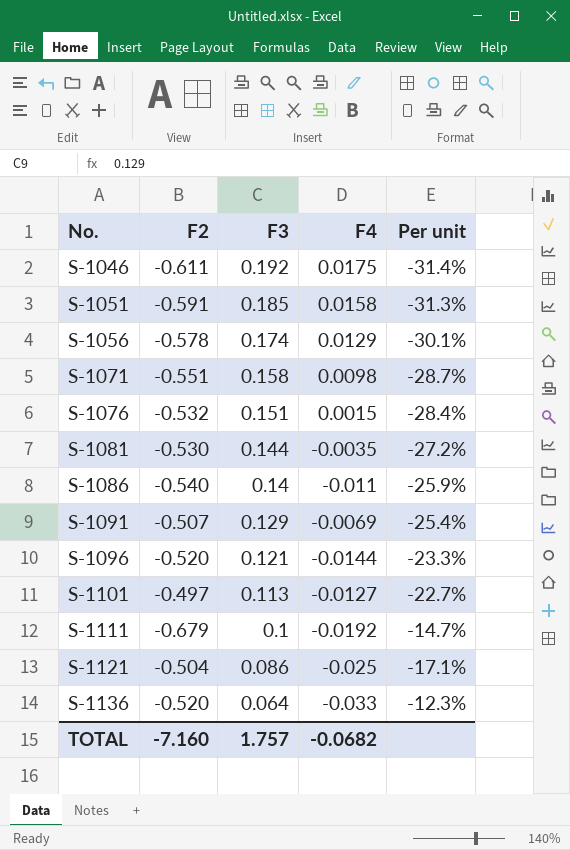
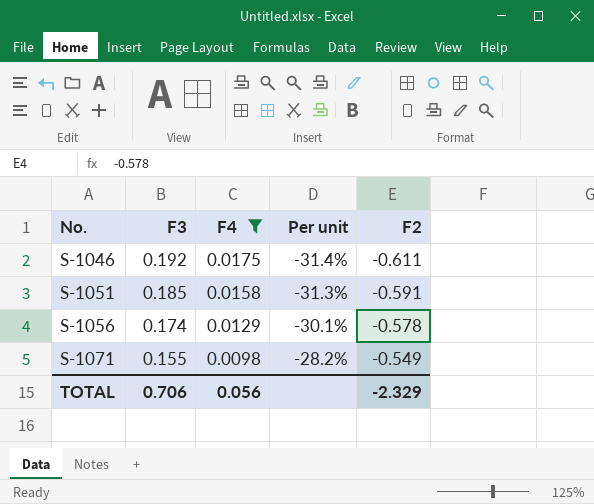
filter: none -> F4 >= 0.0098
column F2 | position: 2 -> 5
S-1071 | F3: 0.158 -> 0.155
S-1071 | Per unit: -28.7% -> -28.2%
S-1071 | F2: -0.551 -> -0.549
TOTAL | F3: 1.757 -> 0.706
TOTAL | F4: -0.0682 -> 0.056
TOTAL | F2: -7.160 -> -2.329

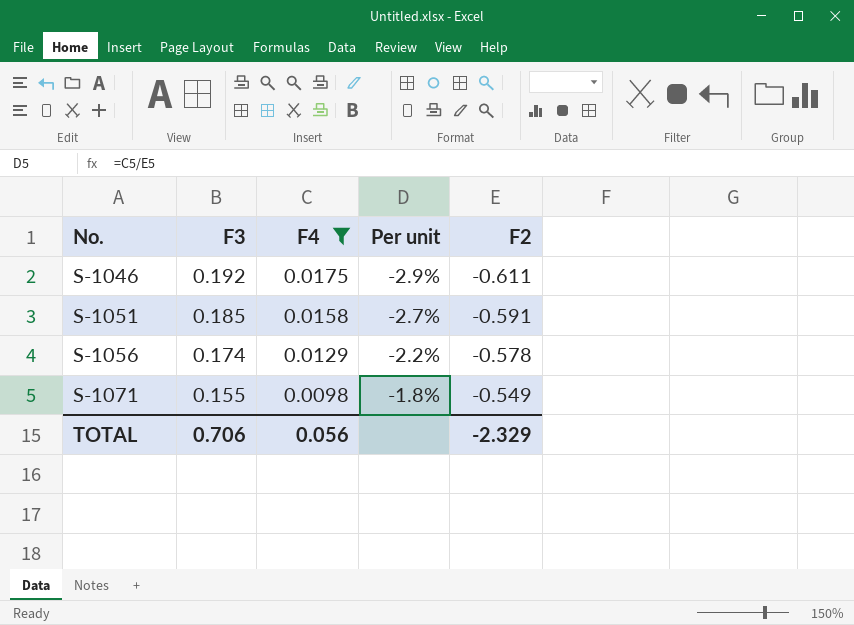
column Per unit | formula: [F3] / [F2] -> [F4] / [F2]

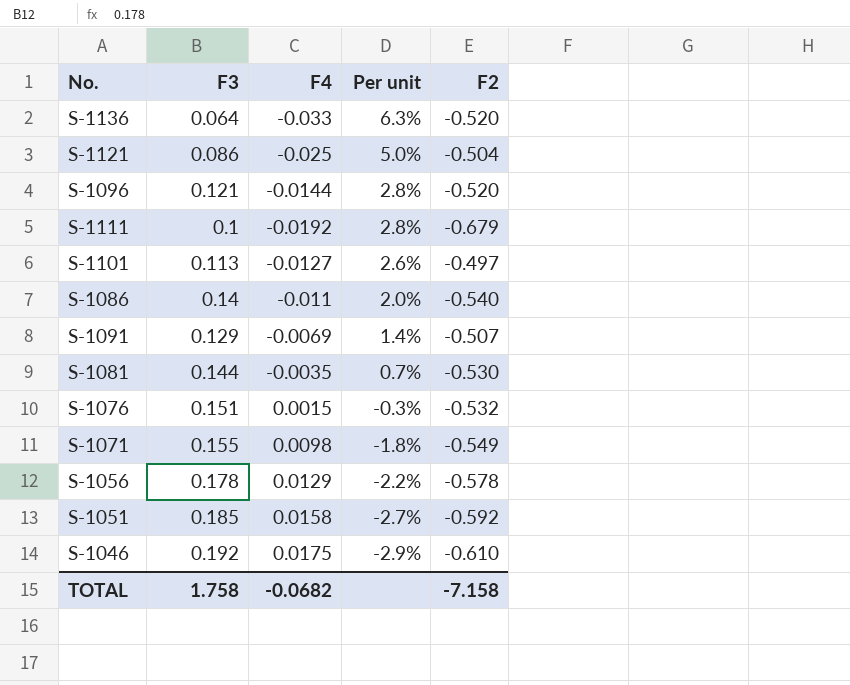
filter: F4 >= 0.0098 -> none
row order: No. ascending -> Per unit descending
S-1056 | F3: 0.174 -> 0.178
S-1051 | F2: -0.591 -> -0.592
S-1046 | F2: -0.611 -> -0.610
TOTAL | F3: 0.706 -> 1.758
TOTAL | F4: 0.056 -> -0.0682
TOTAL | F2: -2.329 -> -7.158

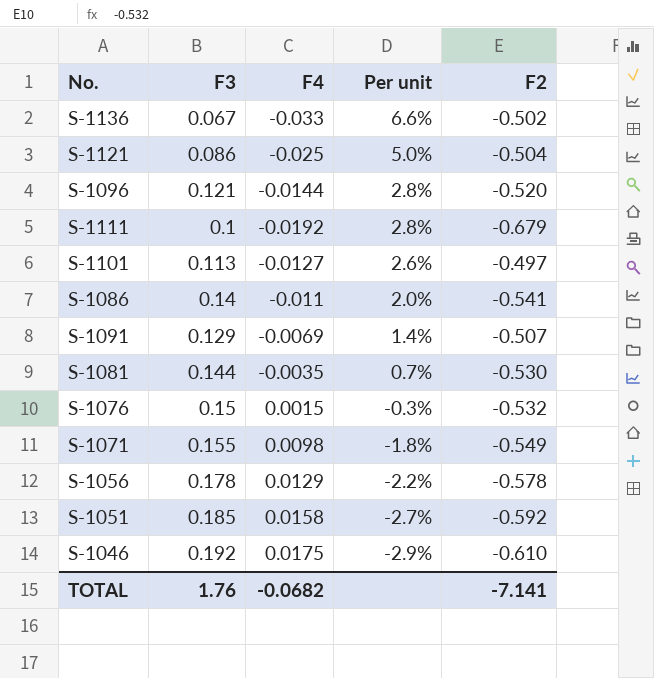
S-1136 | F3: 0.064 -> 0.067
S-1136 | Per unit: 6.3% -> 6.6%
S-1136 | F2: -0.520 -> -0.502
S-1086 | F2: -0.540 -> -0.541
S-1076 | F3: 0.151 -> 0.15
TOTAL | F3: 1.758 -> 1.76
TOTAL | F2: -7.158 -> -7.141

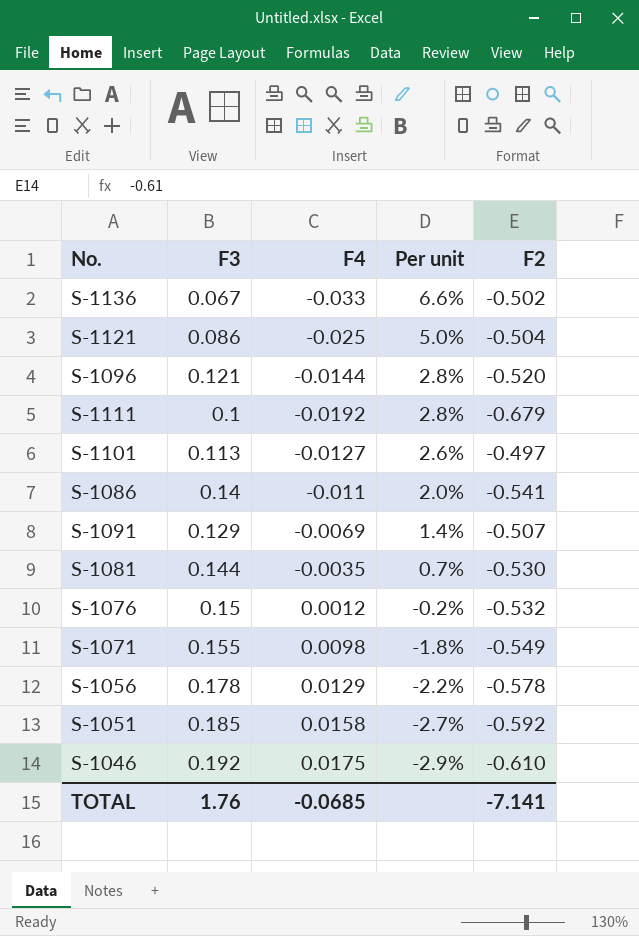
S-1076 | F4: 0.0015 -> 0.0012
S-1076 | Per unit: -0.3% -> -0.2%
TOTAL | F4: -0.0682 -> -0.0685

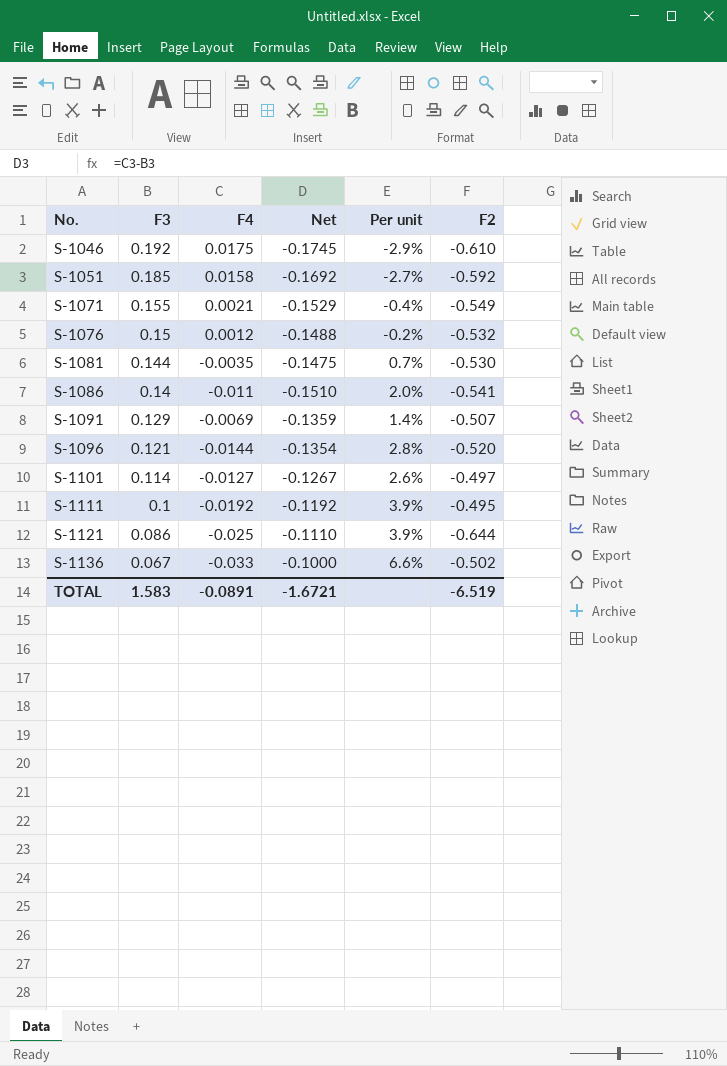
row order: Per unit descending -> No. ascending
column Net | formula: none -> [F4] - [F3]
row S-1056: 0.178 | 0.0129 | -2.2% | -0.578 -> none
S-1071 | F4: 0.0098 -> 0.0021
S-1071 | Per unit: -1.8% -> -0.4%
S-1101 | F3: 0.113 -> 0.114
S-1111 | Per unit: 2.8% -> 3.9%
S-1111 | F2: -0.679 -> -0.495
S-1121 | Per unit: 5.0% -> 3.9%
S-1121 | F2: -0.504 -> -0.644
TOTAL | F3: 1.76 -> 1.583
TOTAL | F4: -0.0685 -> -0.0891
TOTAL | F2: -7.141 -> -6.519

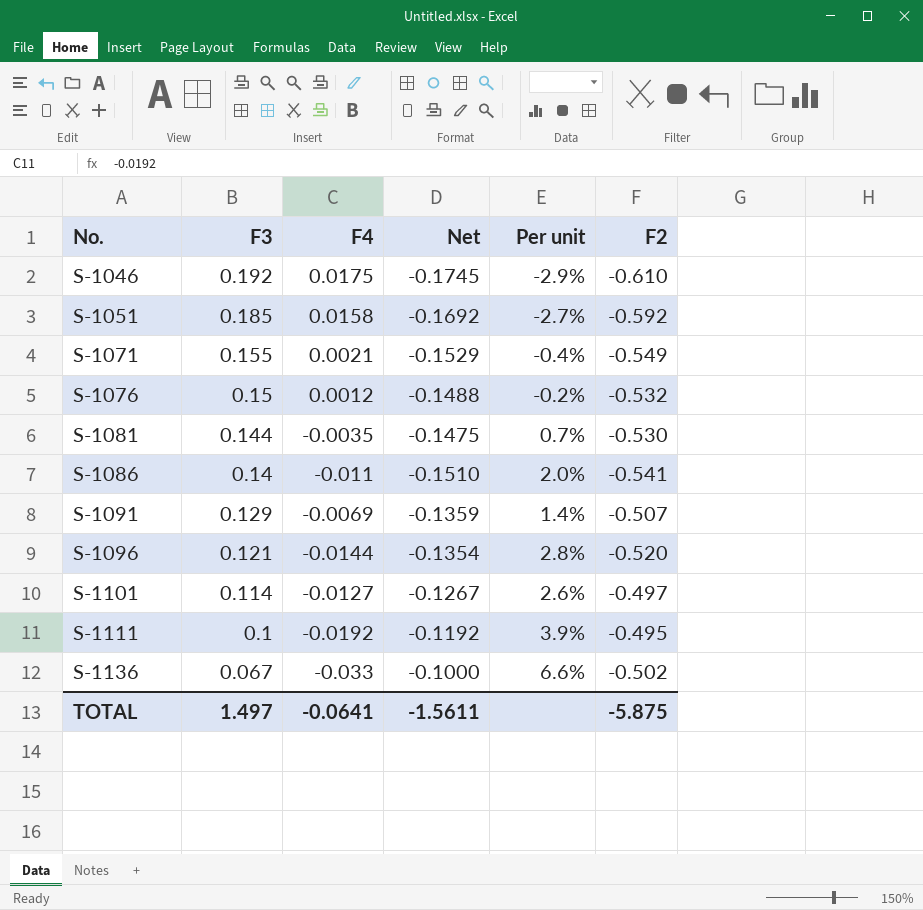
row S-1121: 0.086 | -0.025 | -0.1110 | 3.9% | -0.644 -> none
TOTAL | F3: 1.583 -> 1.497
TOTAL | F4: -0.0891 -> -0.0641
TOTAL | Net: -1.6721 -> -1.5611
TOTAL | F2: -6.519 -> -5.875

